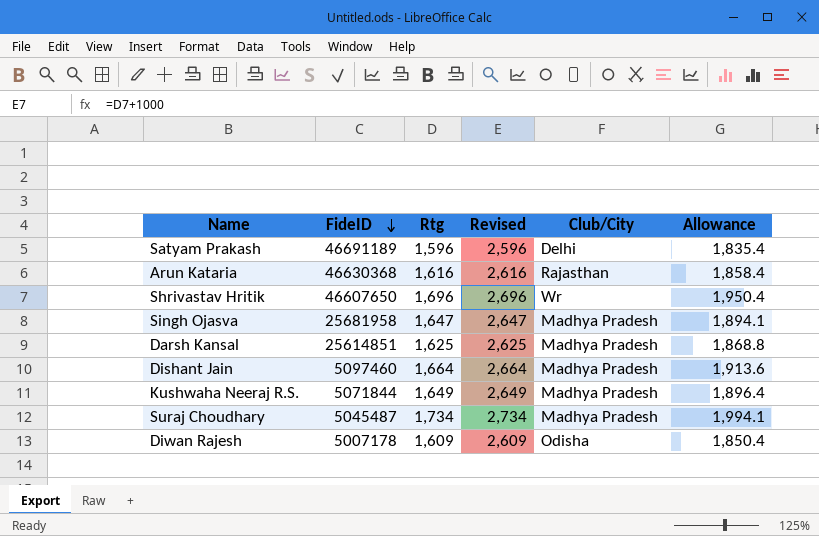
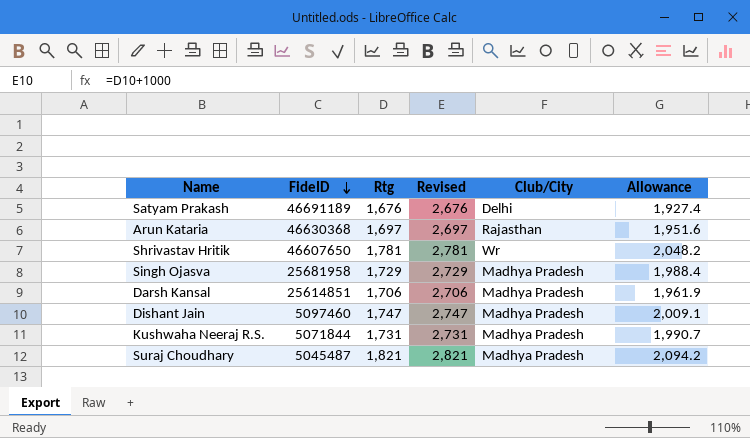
row Diwan Rajesh: 5007178 | 1,609 | 2,609 | Odisha | 1,850.4 -> none
Satyam Prakash | Rtg: 1,596 -> 1,676
Satyam Prakash | Revised: 2,596 -> 2,676
Satyam Prakash | Allowance: 1,835.4 -> 1,927.4
Arun Kataria | Rtg: 1,616 -> 1,697
Arun Kataria | Revised: 2,616 -> 2,697
Arun Kataria | Allowance: 1,858.4 -> 1,951.6
Shrivastav Hritik | Rtg: 1,696 -> 1,781
Shrivastav Hritik | Revised: 2,696 -> 2,781
Shrivastav Hritik | Allowance: 1,950.4 -> 2,048.2
Singh Ojasva | Rtg: 1,647 -> 1,729
Singh Ojasva | Revised: 2,647 -> 2,729
Singh Ojasva | Allowance: 1,894.1 -> 1,988.4
Darsh Kansal | Rtg: 1,625 -> 1,706
Darsh Kansal | Revised: 2,625 -> 2,706
Darsh Kansal | Allowance: 1,868.8 -> 1,961.9
Dishant Jain | Rtg: 1,664 -> 1,747
Dishant Jain | Revised: 2,664 -> 2,747
Dishant Jain | Allowance: 1,913.6 -> 2,009.1
Kushwaha Neeraj R.S. | Rtg: 1,649 -> 1,731
Kushwaha Neeraj R.S. | Revised: 2,649 -> 2,731
Kushwaha Neeraj R.S. | Allowance: 1,896.4 -> 1,990.7
Suraj Choudhary | Rtg: 1,734 -> 1,821
Suraj Choudhary | Revised: 2,734 -> 2,821
Suraj Choudhary | Allowance: 1,994.1 -> 2,094.2

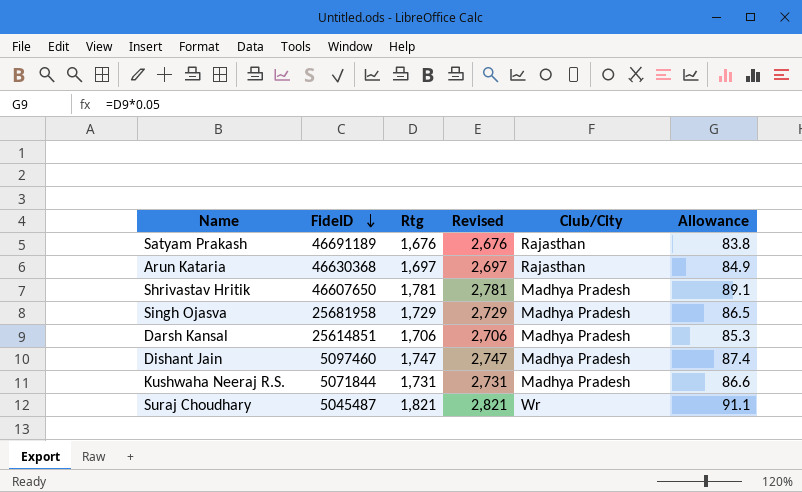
column Allowance | formula: [Rtg] * 1.15 -> [Rtg] * 0.05
Satyam Prakash | Club/City: Delhi -> Rajasthan
Shrivastav Hritik | Club/City: Wr -> Madhya Pradesh
Suraj Choudhary | Club/City: Madhya Pradesh -> Wr

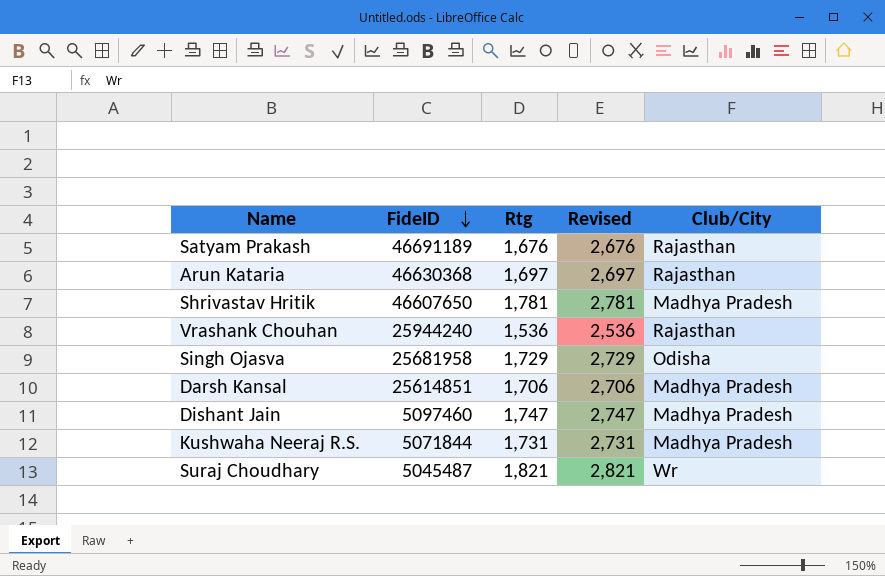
column Allowance | formula: [Rtg] * 0.05 -> none
row Vrashank Chouhan: none -> 25944240 | 1,536 | 2,536 | Rajasthan
Singh Ojasva | Club/City: Madhya Pradesh -> Odisha

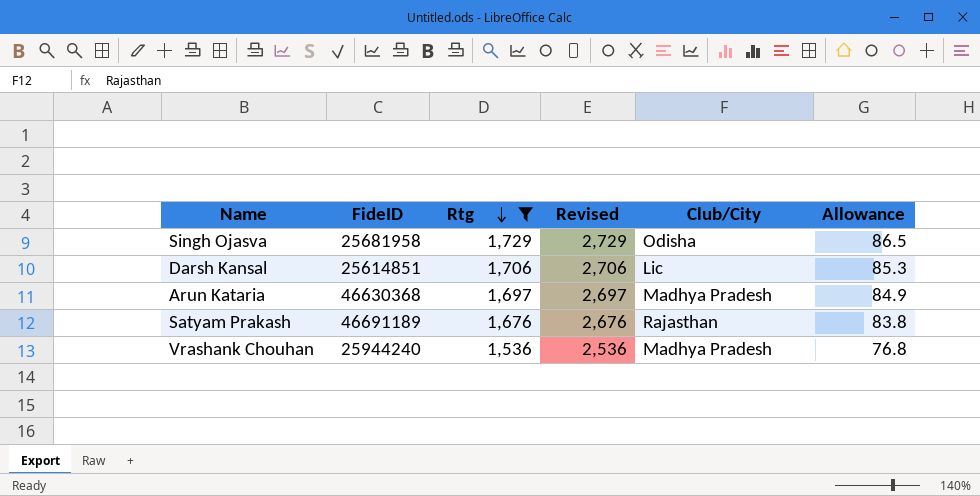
filter: none -> Rtg <= 1,729
row order: FideID descending -> Rtg descending
column Allowance | formula: none -> [Rtg] * 0.05
Darsh Kansal | Club/City: Madhya Pradesh -> Lic
Arun Kataria | Club/City: Rajasthan -> Madhya Pradesh
Vrashank Chouhan | Club/City: Rajasthan -> Madhya Pradesh

